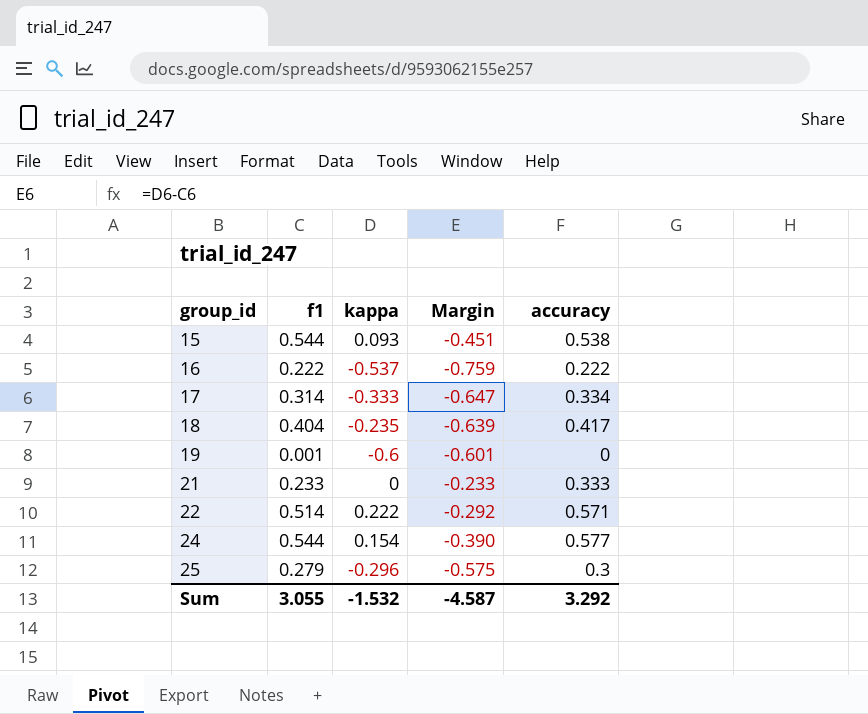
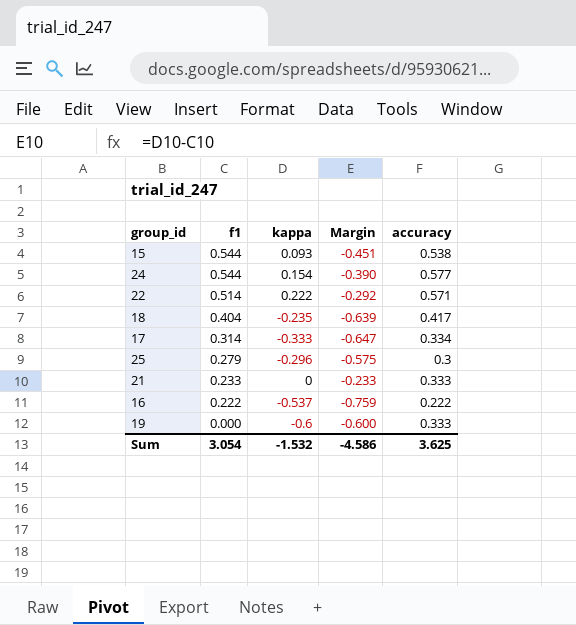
row order: group_id ascending -> f1 descending
19 | f1: 0.001 -> 0.000
19 | Margin: -0.601 -> -0.600
19 | accuracy: 0 -> 0.333
Sum | f1: 3.055 -> 3.054
Sum | Margin: -4.587 -> -4.586
Sum | accuracy: 3.292 -> 3.625

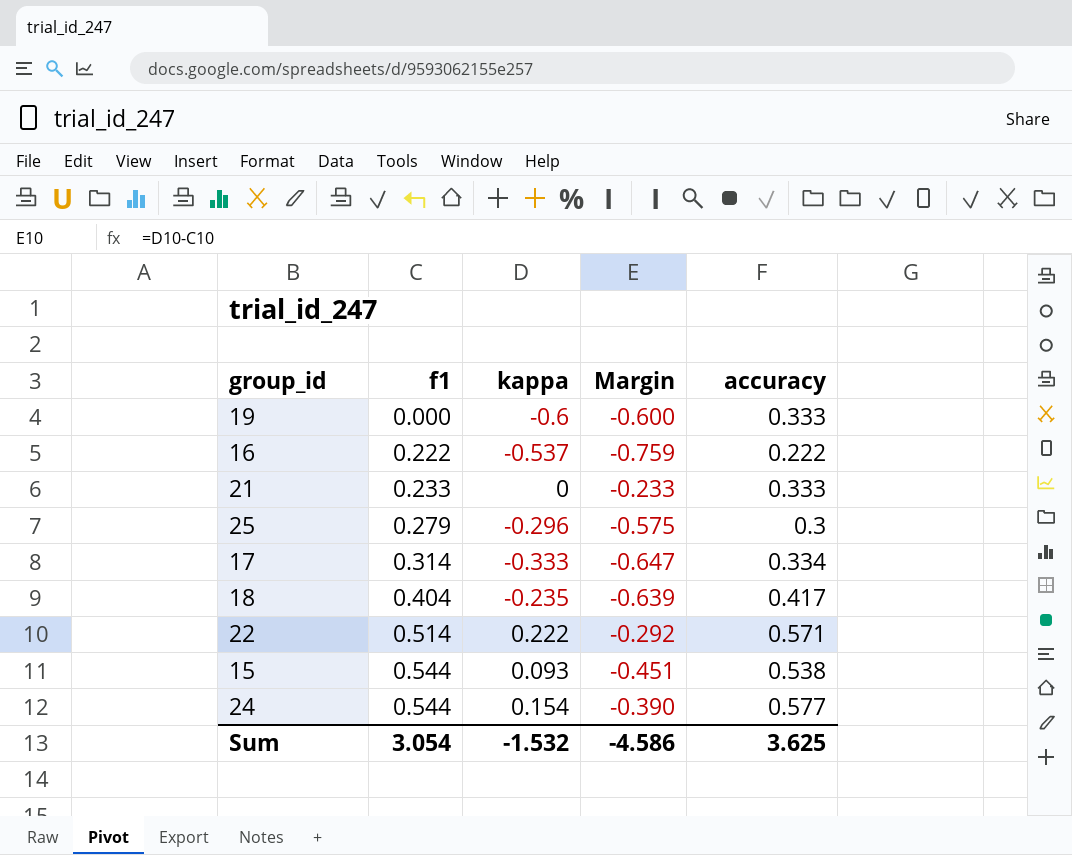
row order: f1 descending -> f1 ascending

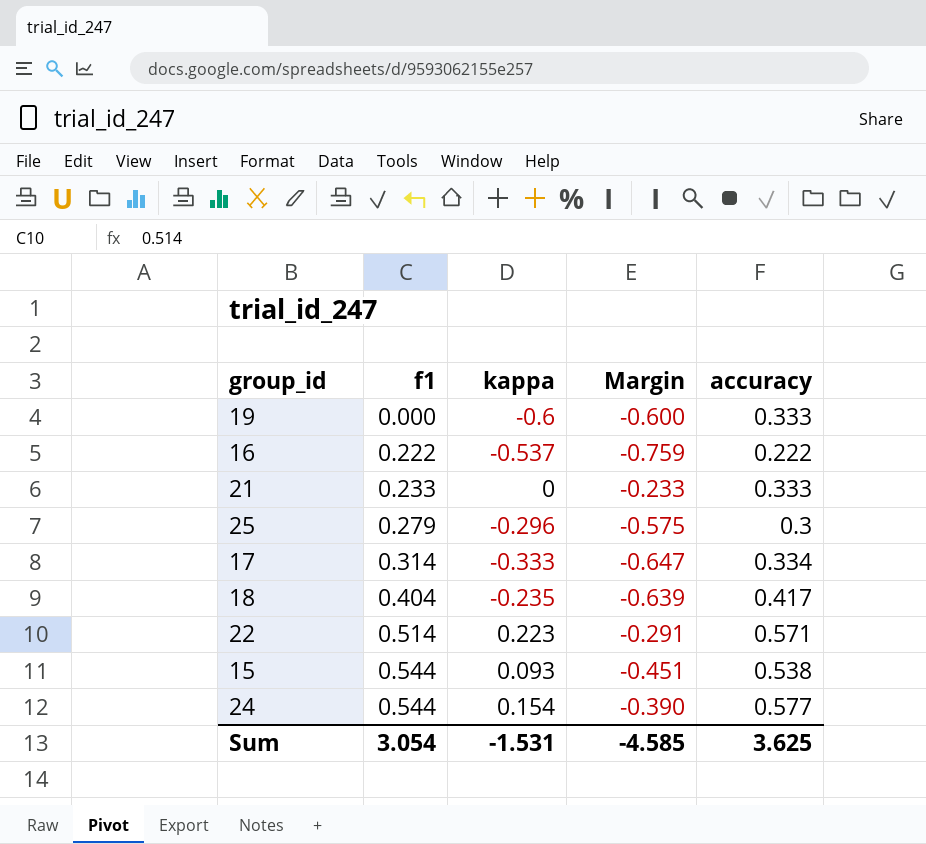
22 | kappa: 0.222 -> 0.223
22 | Margin: -0.292 -> -0.291
Sum | kappa: -1.532 -> -1.531
Sum | Margin: -4.586 -> -4.585

